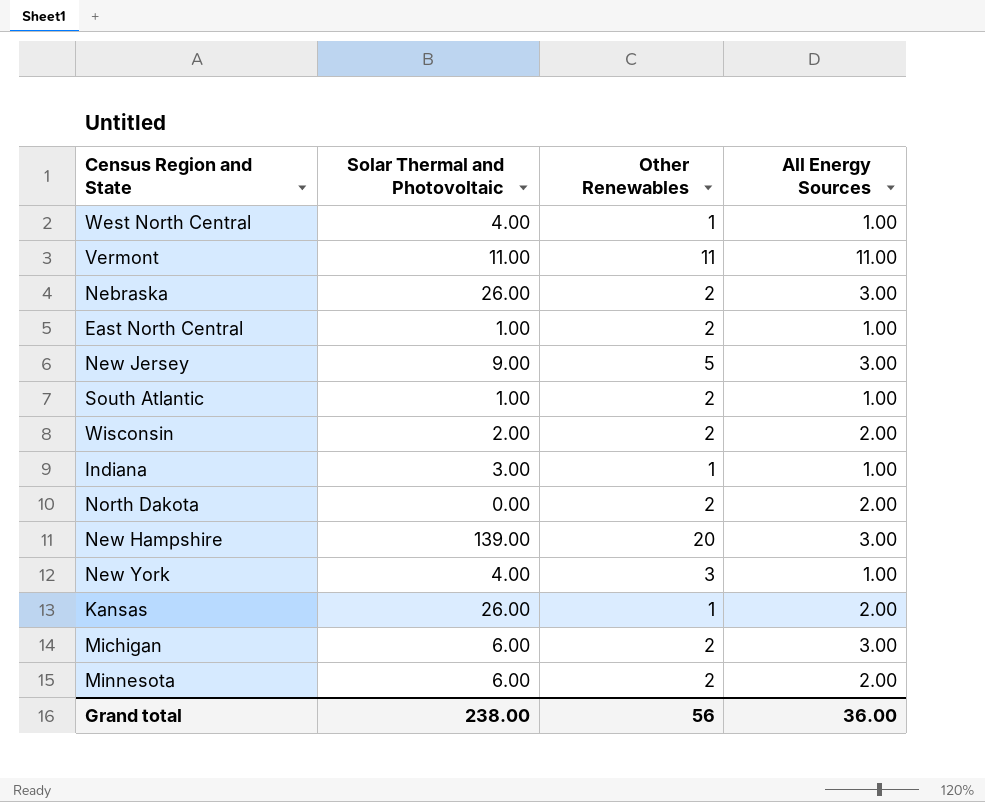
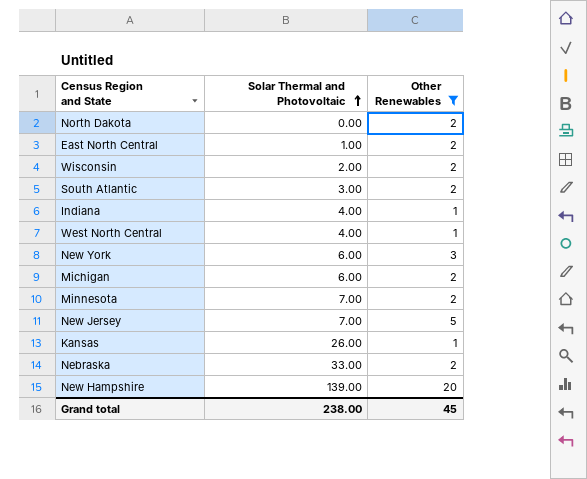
filter: none -> Other Renewables != 11
row order: none -> Solar Thermal and Photovoltaic ascending
column All Energy Sources | position: 4 -> none
South Atlantic | Solar Thermal and Photovoltaic: 1.00 -> 3.00
Indiana | Solar Thermal and Photovoltaic: 3.00 -> 4.00
New York | Solar Thermal and Photovoltaic: 4.00 -> 6.00
Minnesota | Solar Thermal and Photovoltaic: 6.00 -> 7.00
New Jersey | Solar Thermal and Photovoltaic: 9.00 -> 7.00
Nebraska | Solar Thermal and Photovoltaic: 26.00 -> 33.00
Grand total | Other Renewables: 56 -> 45

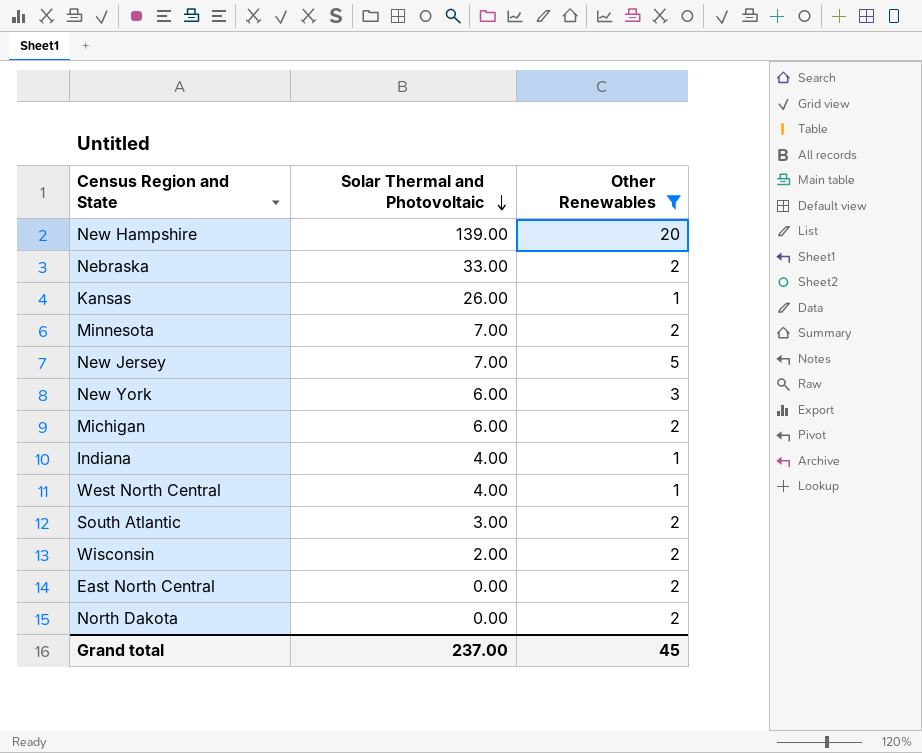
row order: Solar Thermal and Photovoltaic ascending -> Solar Thermal and Photovoltaic descending
East North Central | Solar Thermal and Photovoltaic: 1.00 -> 0.00
Grand total | Solar Thermal and Photovoltaic: 238.00 -> 237.00

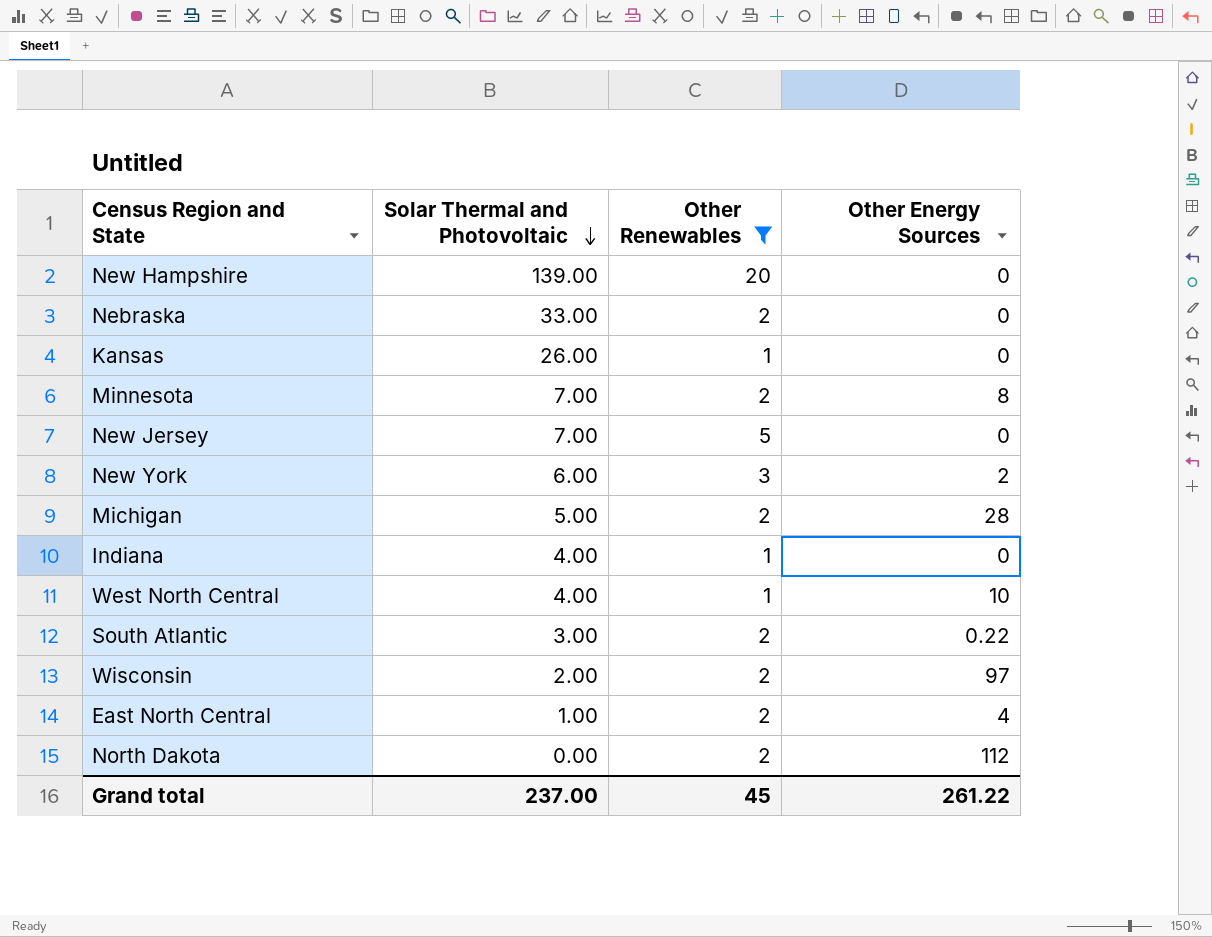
column Other Energy Sources | position: none -> 4
Michigan | Solar Thermal and Photovoltaic: 6.00 -> 5.00
East North Central | Solar Thermal and Photovoltaic: 0.00 -> 1.00

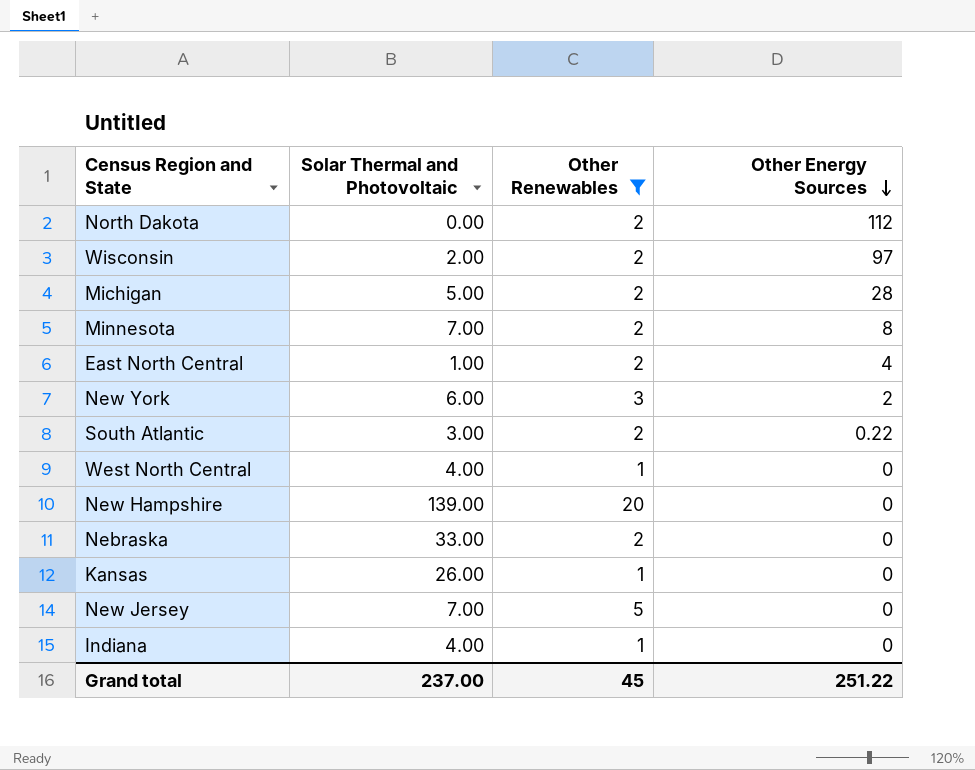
row order: Solar Thermal and Photovoltaic descending -> Other Energy Sources descending
West North Central | Other Energy Sources: 10 -> 0
Grand total | Other Energy Sources: 261.22 -> 251.22

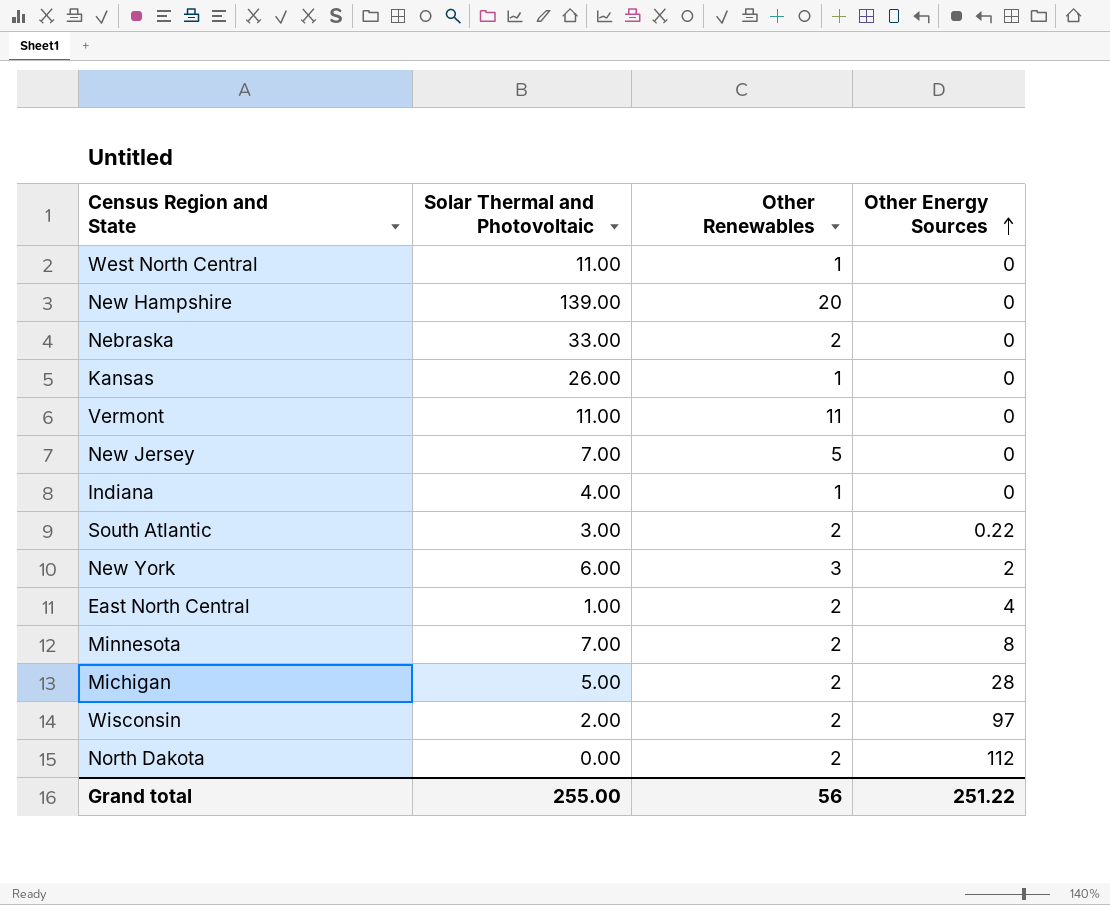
filter: Other Renewables != 11 -> none
row order: Other Energy Sources descending -> Other Energy Sources ascending
West North Central | Solar Thermal and Photovoltaic: 4.00 -> 11.00
Grand total | Solar Thermal and Photovoltaic: 237.00 -> 255.00
Grand total | Other Renewables: 45 -> 56

